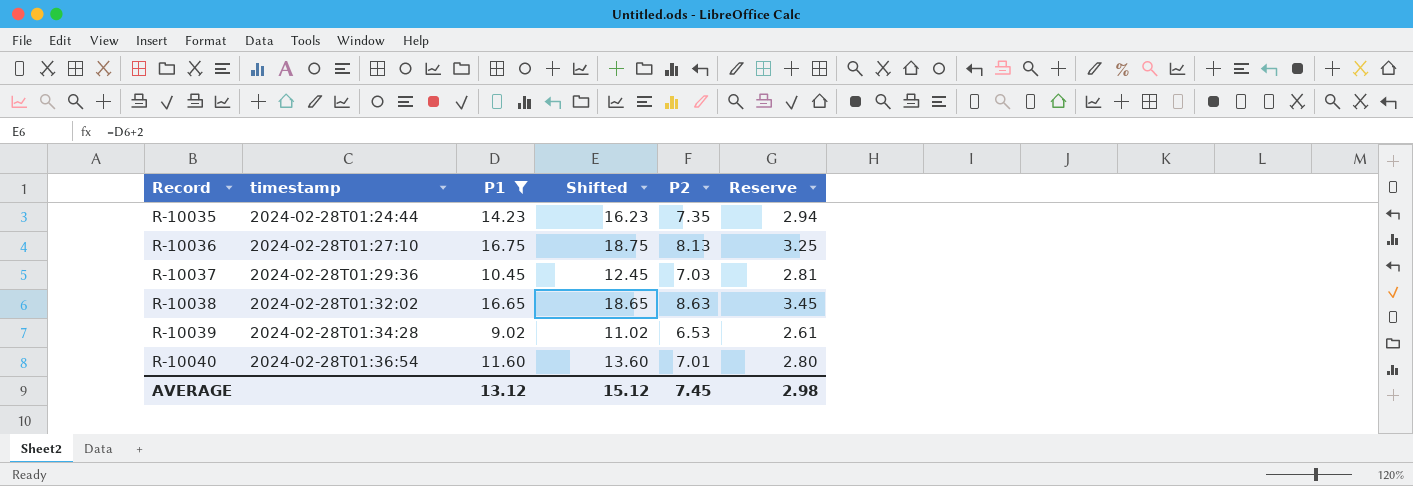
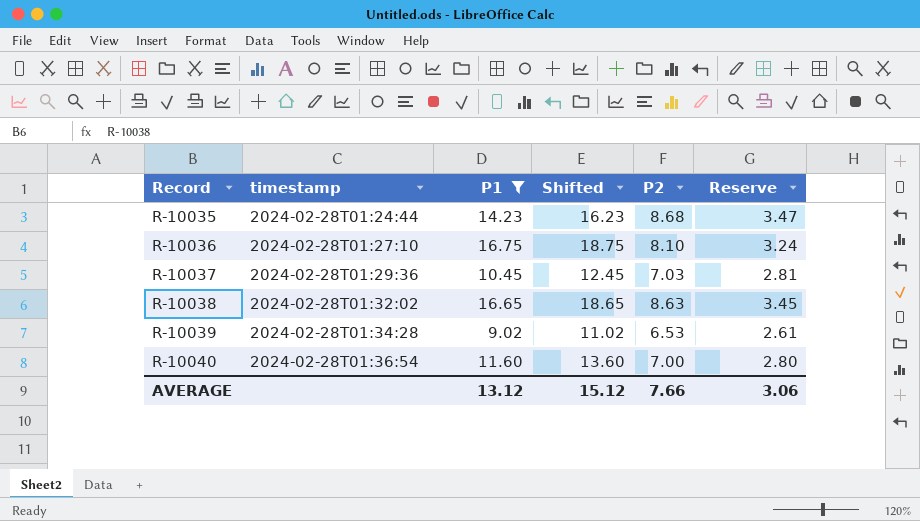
R-10035 | P2: 7.35 -> 8.68
R-10035 | Reserve: 2.94 -> 3.47
R-10036 | P2: 8.13 -> 8.10
R-10036 | Reserve: 3.25 -> 3.24
R-10040 | P2: 7.01 -> 7.00
AVERAGE | P2: 7.45 -> 7.66
AVERAGE | Reserve: 2.98 -> 3.06

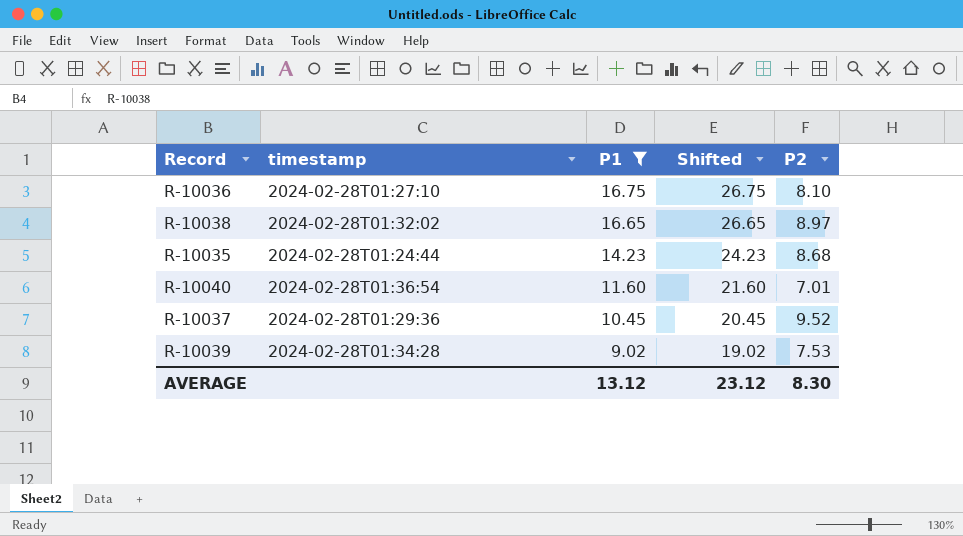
row order: Record ascending -> P1 descending
column Reserve | formula: [P2] * 0.4 -> none
column Shifted | formula: [P1] + 2 -> [P1] + 10
R-10038 | P2: 8.63 -> 8.97
R-10040 | P2: 7.00 -> 7.01
R-10037 | P2: 7.03 -> 9.52
R-10039 | P2: 6.53 -> 7.53
AVERAGE | Shifted: 15.12 -> 23.12
AVERAGE | P2: 7.66 -> 8.30

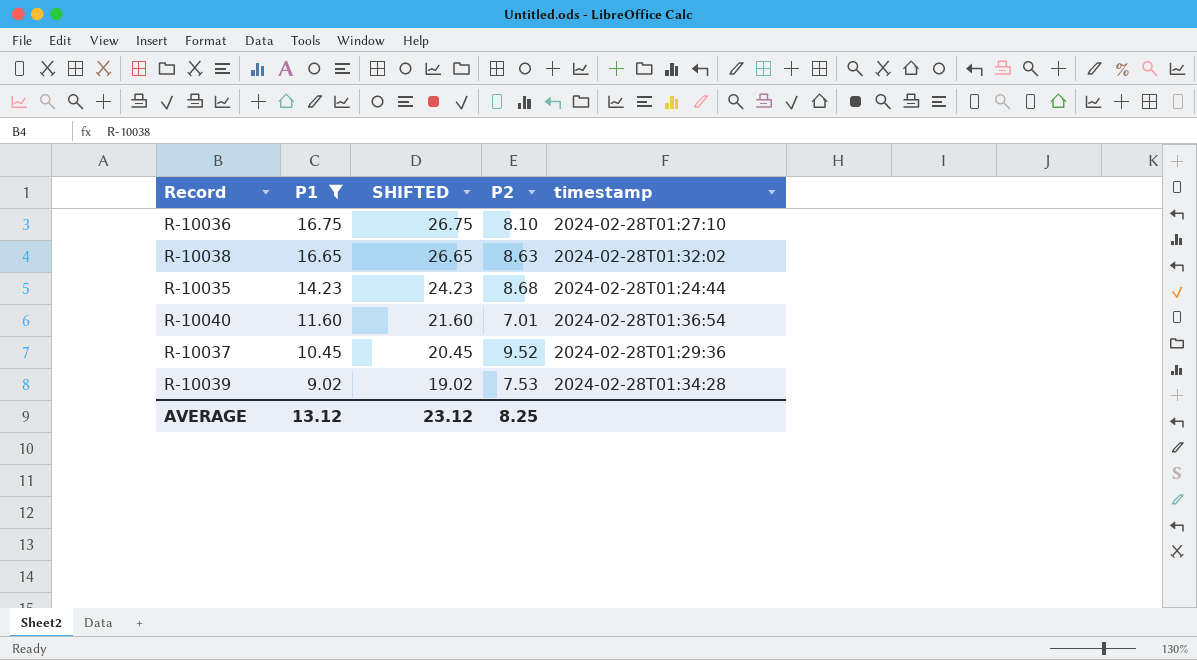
column name: Shifted -> SHIFTED
column timestamp | position: 2 -> 5
R-10038 | P2: 8.97 -> 8.63
AVERAGE | P2: 8.30 -> 8.25

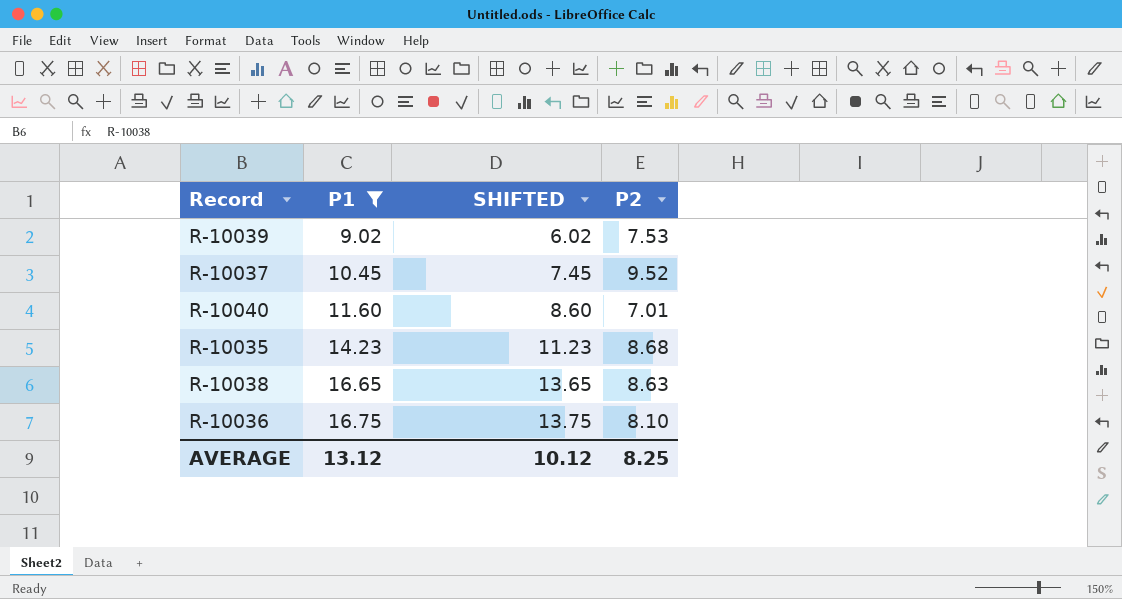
row order: P1 descending -> P1 ascending
column timestamp | position: 5 -> none
column SHIFTED | formula: [P1] + 10 -> [P1] - 3
AVERAGE | SHIFTED: 23.12 -> 10.12

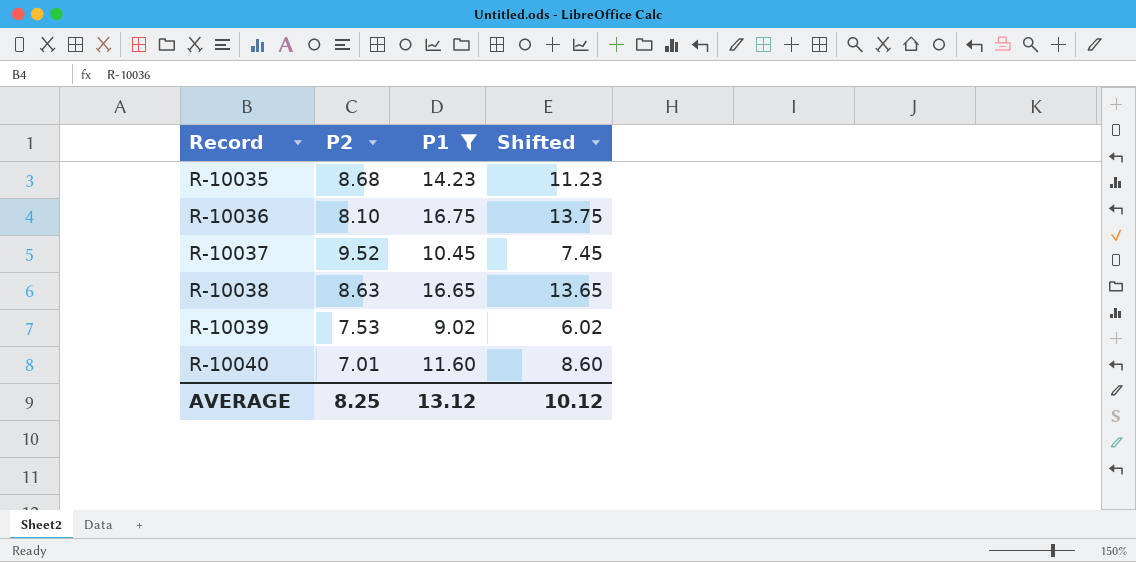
row order: P1 ascending -> Record ascending
column P2 | position: 4 -> 2
column name: SHIFTED -> Shifted

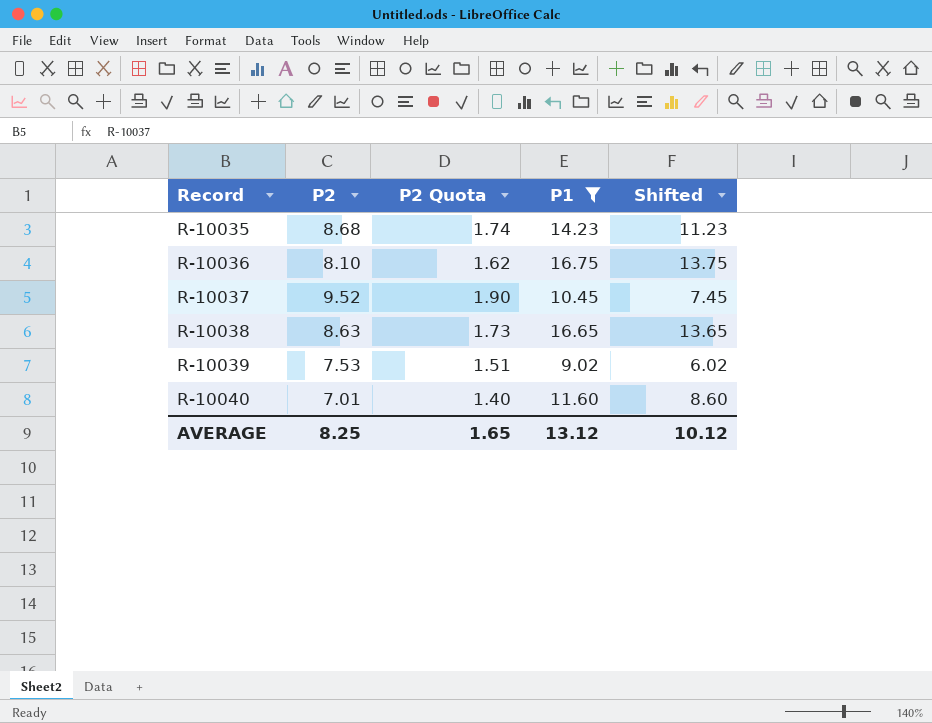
column P2 Quota | formula: none -> [P2] * 0.2

